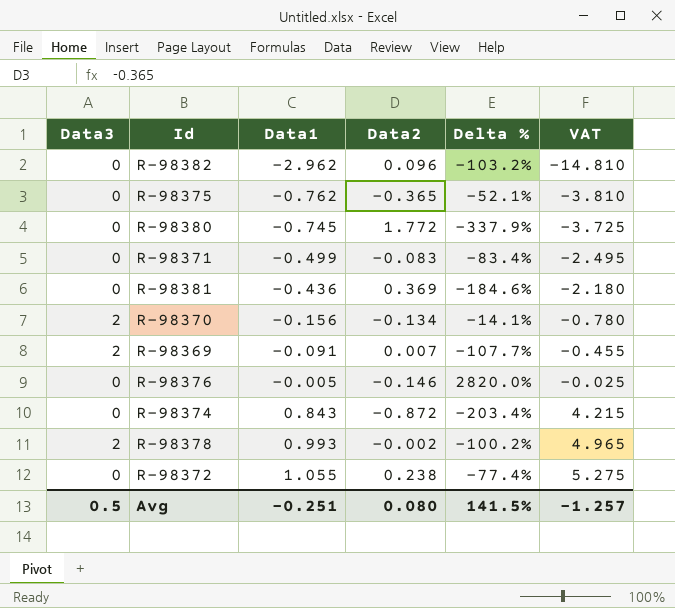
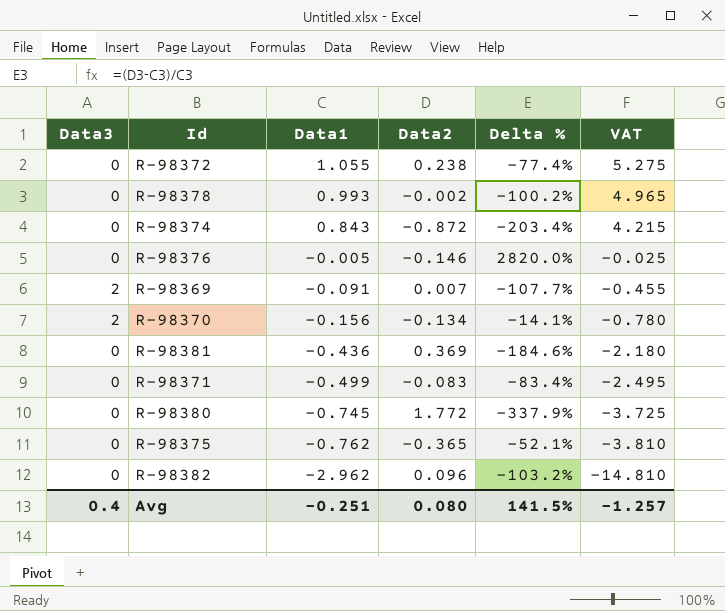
row order: Data1 ascending -> Data1 descending
R-98378 | Data3: 2 -> 0
Avg | Data3: 0.5 -> 0.4

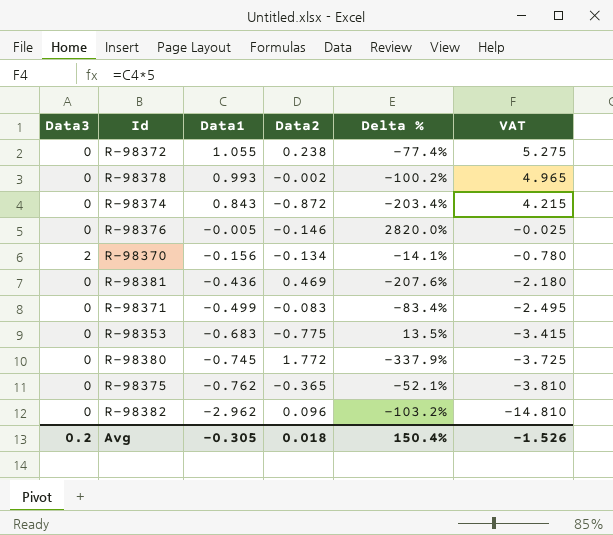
row R-98369: 2 | -0.091 | 0.007 | -107.7% | -0.455 -> none
R-98381 | Data2: 0.369 -> 0.469
R-98381 | Delta %: -184.6% -> -207.6%
row R-98353: none -> 0 | -0.683 | -0.775 | 13.5% | -3.415
Avg | Data3: 0.4 -> 0.2
Avg | Data1: -0.251 -> -0.305
Avg | Data2: 0.080 -> 0.018
Avg | Delta %: 141.5% -> 150.4%
Avg | VAT: -1.257 -> -1.526

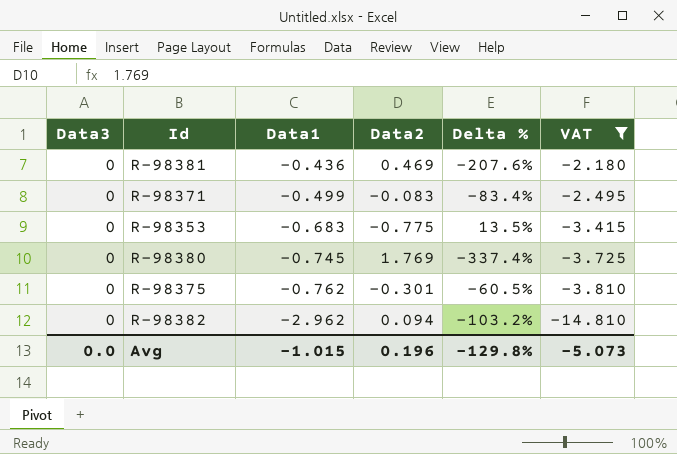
filter: none -> VAT <= -2.180
R-98380 | Data2: 1.772 -> 1.769
R-98380 | Delta %: -337.9% -> -337.4%
R-98375 | Data2: -0.365 -> -0.301
R-98375 | Delta %: -52.1% -> -60.5%
R-98382 | Data2: 0.096 -> 0.094
Avg | Data3: 0.2 -> 0.0
Avg | Data1: -0.305 -> -1.015
Avg | Data2: 0.018 -> 0.196
Avg | Delta %: 150.4% -> -129.8%
Avg | VAT: -1.526 -> -5.073

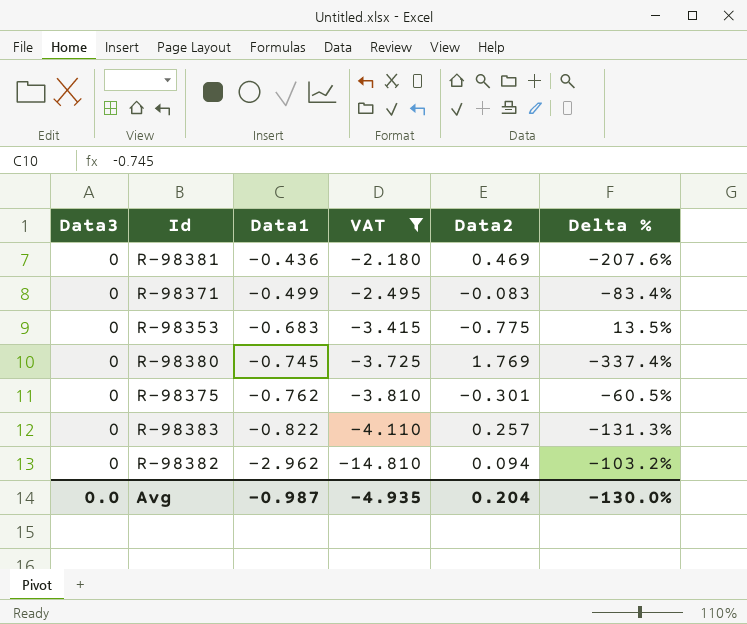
column VAT | position: 6 -> 4
row R-98383: none -> 0 | -0.822 | -4.110 | 0.257 | -131.3%
Avg | Data1: -1.015 -> -0.987
Avg | VAT: -5.073 -> -4.935
Avg | Data2: 0.196 -> 0.204
Avg | Delta %: -129.8% -> -130.0%

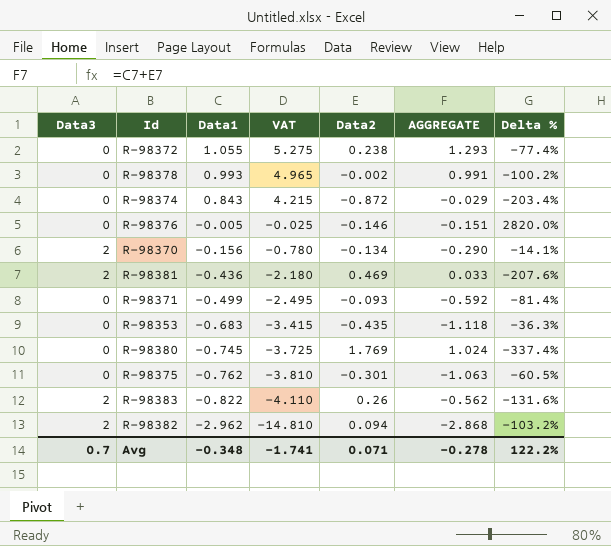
filter: VAT <= -2.180 -> none
column AGGREGATE | formula: none -> [Data1] + [Data2]
R-98381 | Data3: 0 -> 2
R-98371 | Data2: -0.083 -> -0.093
R-98371 | Delta %: -83.4% -> -81.4%
R-98353 | Data2: -0.775 -> -0.435
R-98353 | Delta %: 13.5% -> -36.3%
R-98383 | Data3: 0 -> 2
R-98383 | Data2: 0.257 -> 0.26
R-98383 | Delta %: -131.3% -> -131.6%
R-98382 | Data3: 0 -> 2
Avg | Data3: 0.0 -> 0.7
Avg | Data1: -0.987 -> -0.348
Avg | VAT: -4.935 -> -1.741
Avg | Data2: 0.204 -> 0.071
Avg | Delta %: -130.0% -> 122.2%

